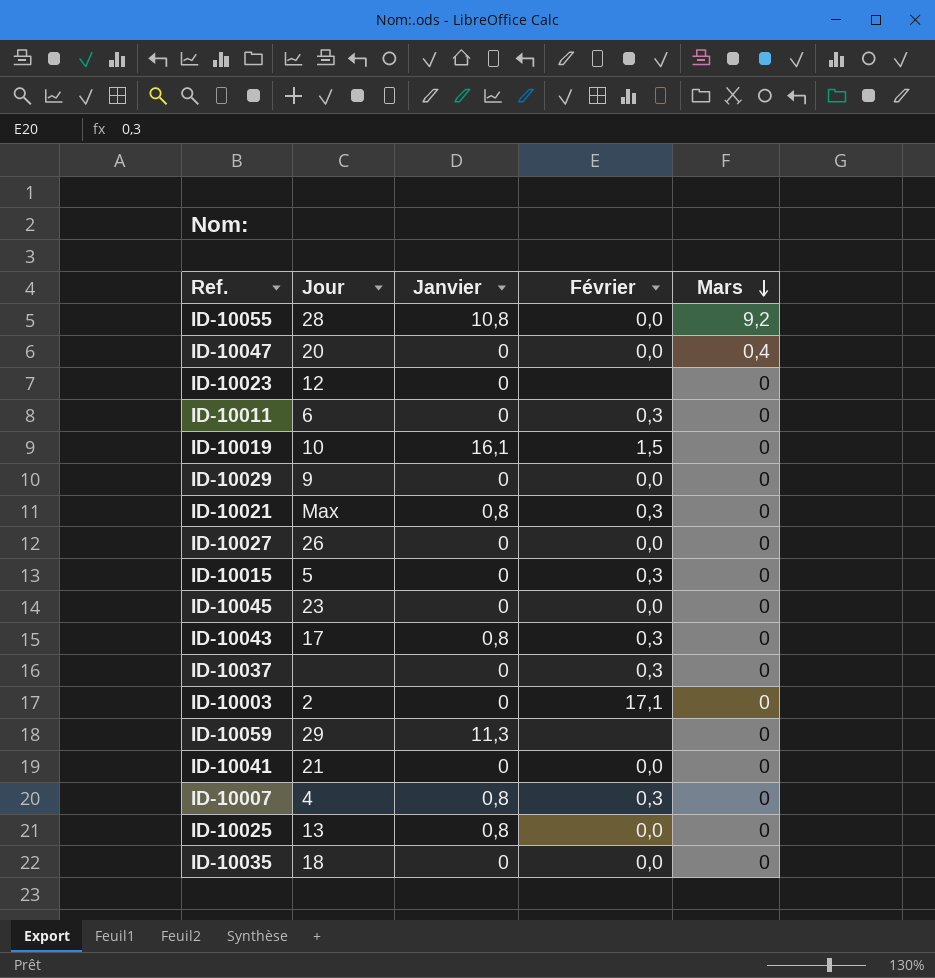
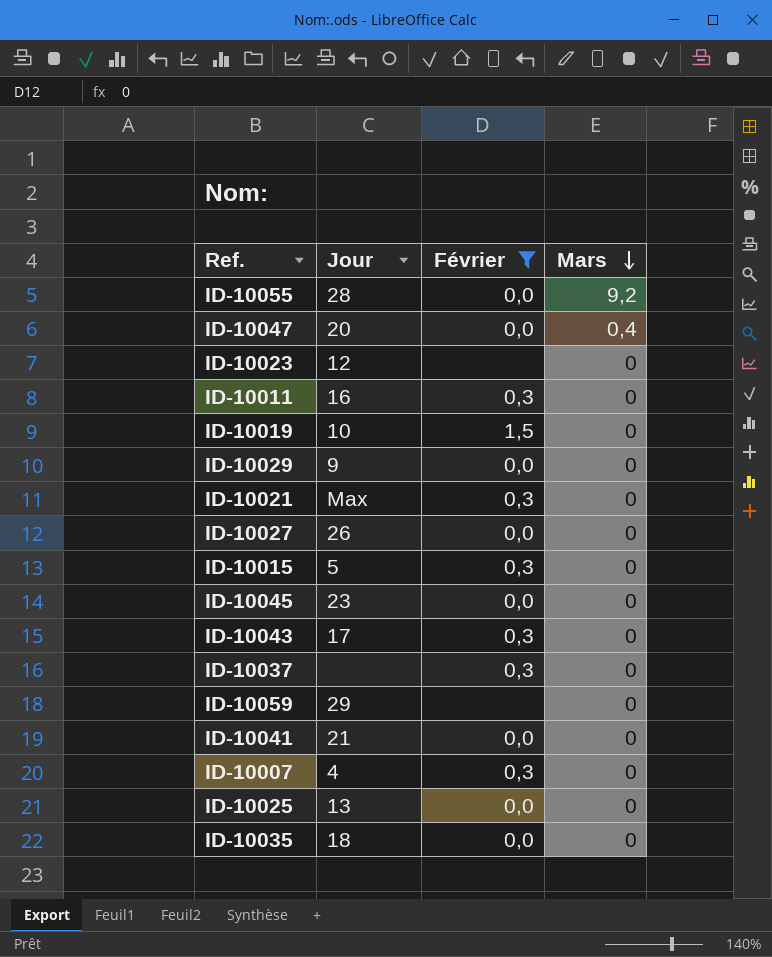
filter: none -> Février != 17,1
column Janvier | position: 3 -> none
ID-10011 | Jour: 6 -> 16

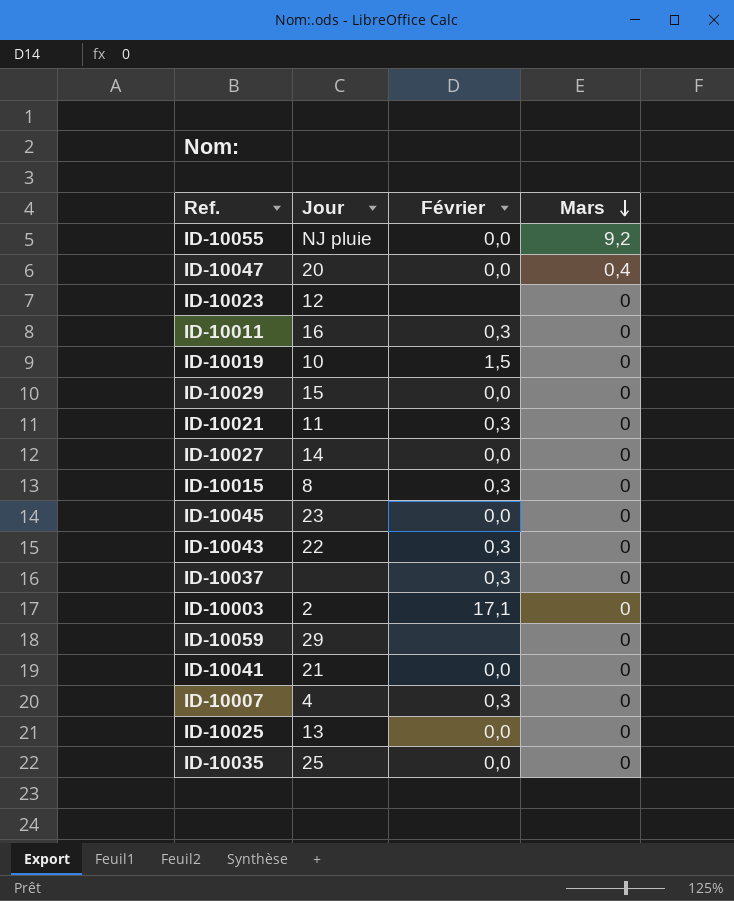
filter: Février != 17,1 -> none
ID-10055 | Jour: 28 -> NJ pluie
ID-10029 | Jour: 9 -> 15
ID-10021 | Jour: Max -> 11
ID-10027 | Jour: 26 -> 14
ID-10015 | Jour: 5 -> 8
ID-10043 | Jour: 17 -> 22
ID-10035 | Jour: 18 -> 25

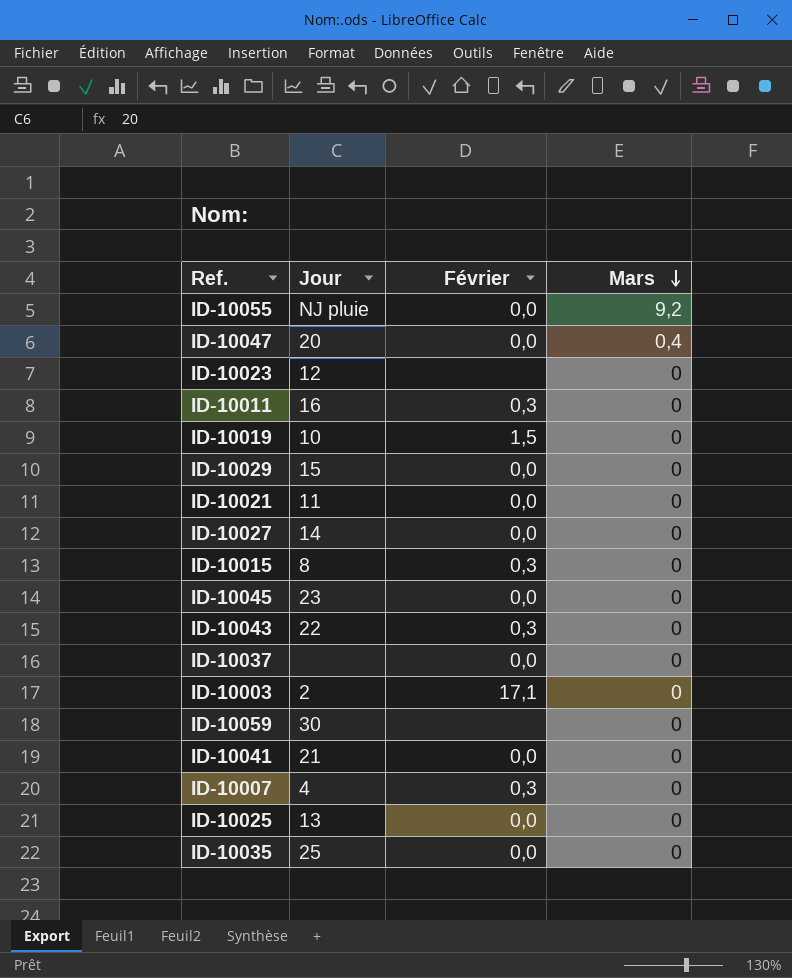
ID-10021 | Février: 0,3 -> 0,0
ID-10037 | Février: 0,3 -> 0,0
ID-10059 | Jour: 29 -> 30

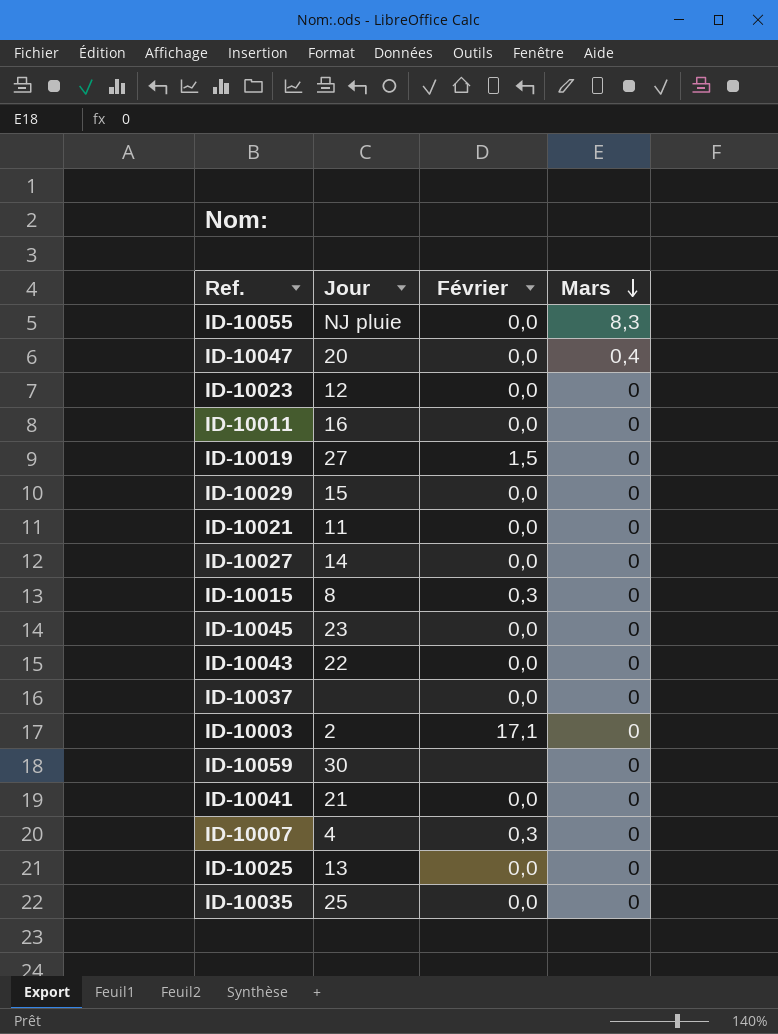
ID-10055 | Mars: 9,2 -> 8,3
ID-10023 | Février: none -> 0,0
ID-10011 | Février: 0,3 -> 0,0
ID-10019 | Jour: 10 -> 27
ID-10043 | Février: 0,3 -> 0,0

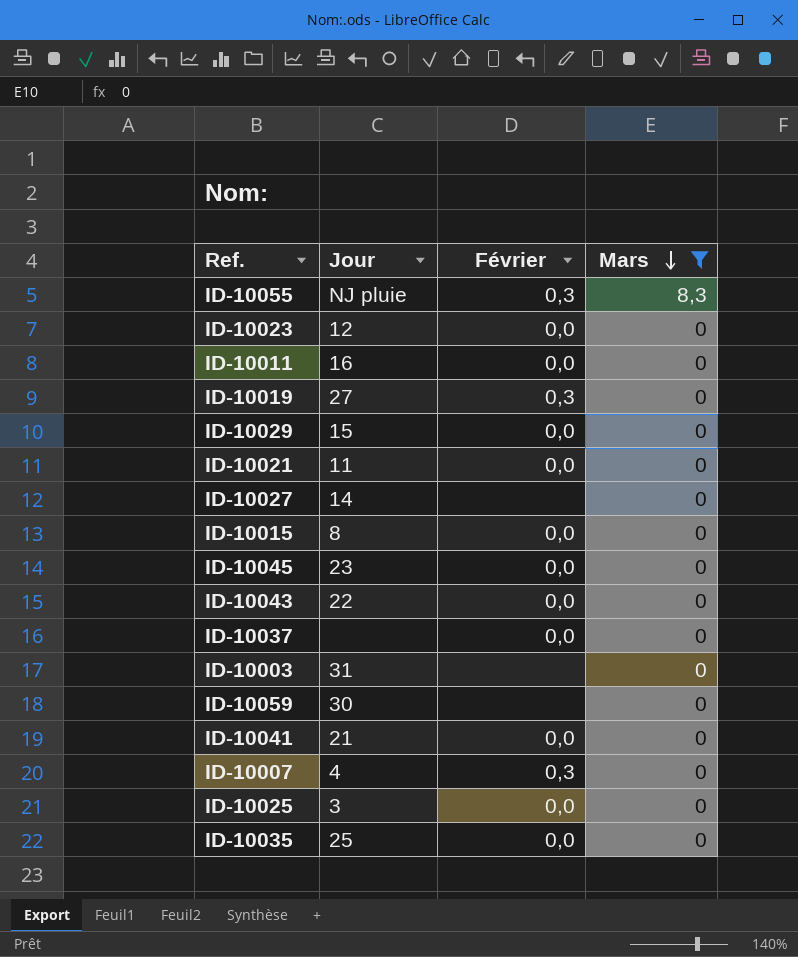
filter: none -> Mars != 0,4
ID-10055 | Février: 0,0 -> 0,3
ID-10019 | Février: 1,5 -> 0,3
ID-10027 | Février: 0,0 -> none
ID-10015 | Février: 0,3 -> 0,0
ID-10003 | Jour: 2 -> 31
ID-10003 | Février: 17,1 -> none
ID-10025 | Jour: 13 -> 3

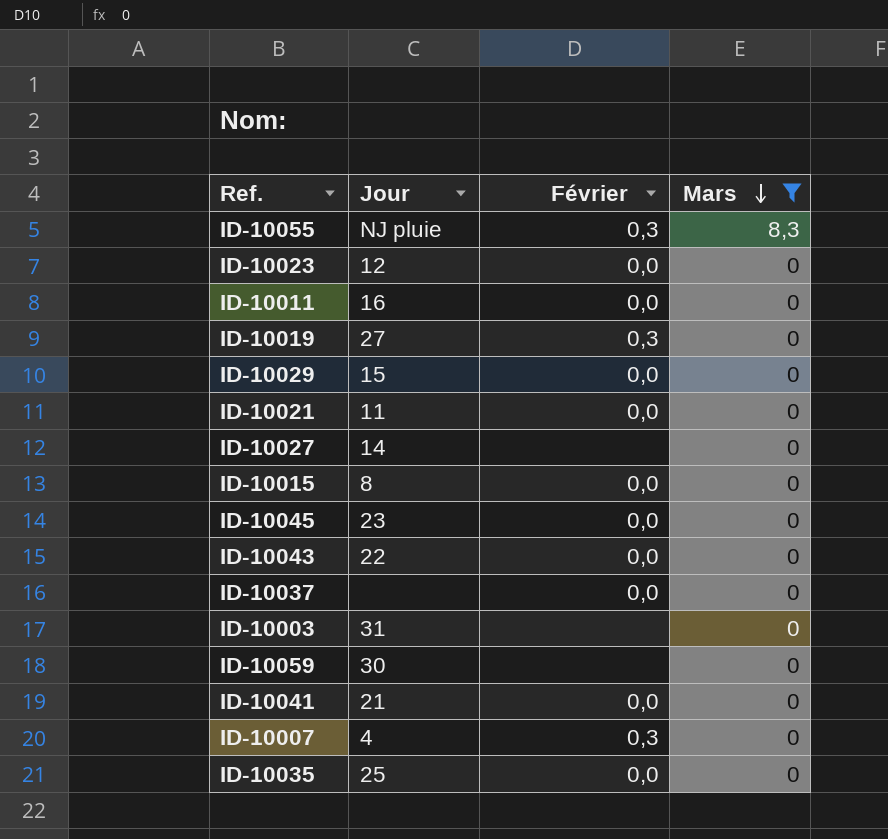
row ID-10025: 3 | 0,0 | 0 -> none

